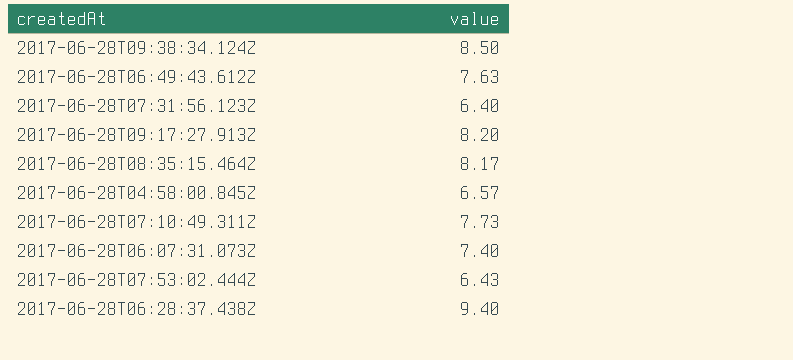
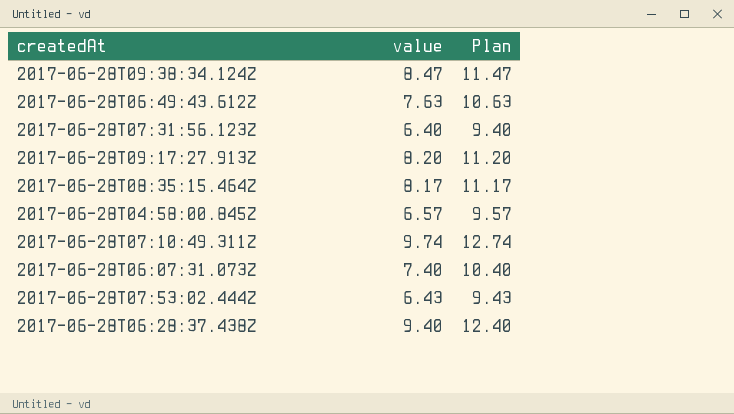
column Plan | formula: none -> [value] + 3
2017-06-28T09:38:34.124Z | value: 8.50 -> 8.47
2017-06-28T07:10:49.311Z | value: 7.73 -> 9.74

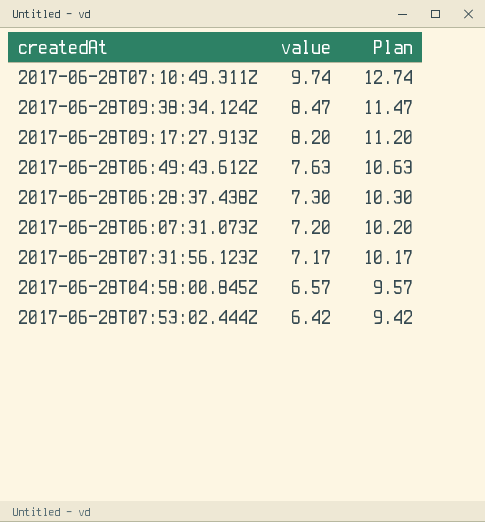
row order: none -> value descending
row 2017-06-28T08:35:15.464Z: 8.17 | 11.17 -> none
2017-06-28T06:28:37.438Z | value: 9.40 -> 7.30
2017-06-28T06:28:37.438Z | Plan: 12.40 -> 10.30
2017-06-28T06:07:31.073Z | value: 7.40 -> 7.20
2017-06-28T06:07:31.073Z | Plan: 10.40 -> 10.20
2017-06-28T07:31:56.123Z | value: 6.40 -> 7.17
2017-06-28T07:31:56.123Z | Plan: 9.40 -> 10.17
2017-06-28T07:53:02.444Z | value: 6.43 -> 6.42
2017-06-28T07:53:02.444Z | Plan: 9.43 -> 9.42

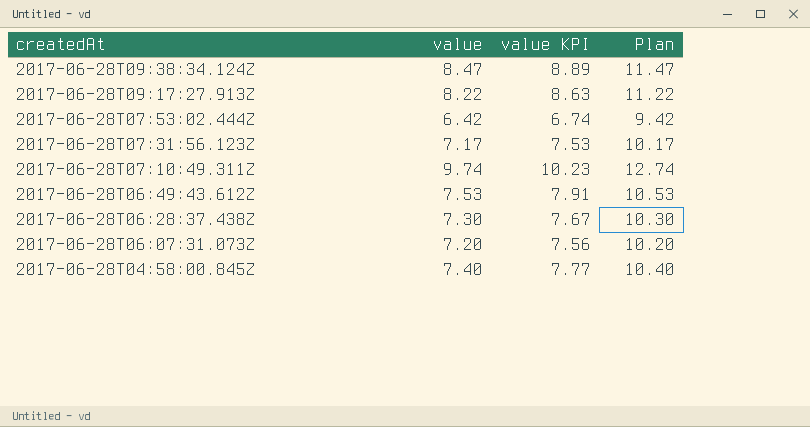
row order: value descending -> createdAt descending
column value KPI | formula: none -> [value] * 1.05
2017-06-28T09:17:27.913Z | value: 8.20 -> 8.22
2017-06-28T09:17:27.913Z | Plan: 11.20 -> 11.22
2017-06-28T06:49:43.612Z | value: 7.63 -> 7.53
2017-06-28T06:49:43.612Z | Plan: 10.63 -> 10.53
2017-06-28T04:58:00.845Z | value: 6.57 -> 7.40
2017-06-28T04:58:00.845Z | Plan: 9.57 -> 10.40

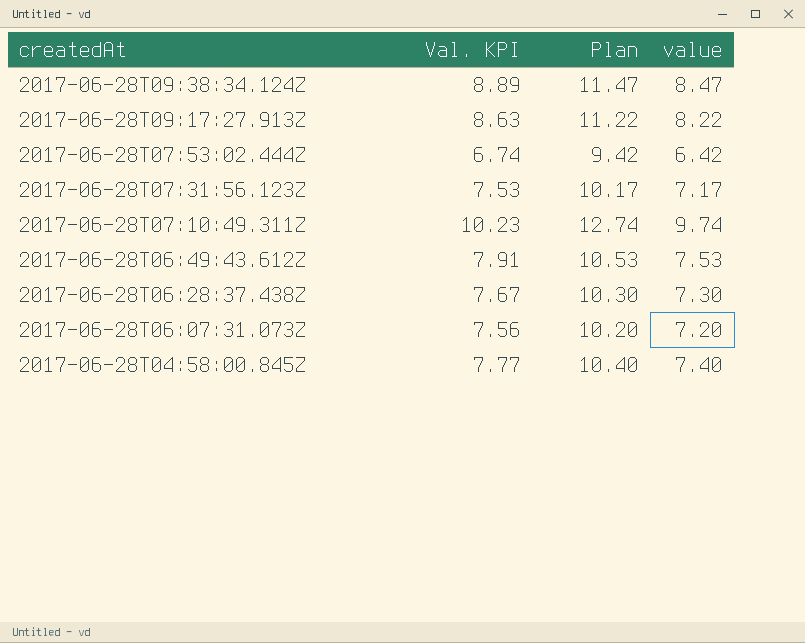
column name: value KPI -> Val. KPI
column value | position: 2 -> 4

